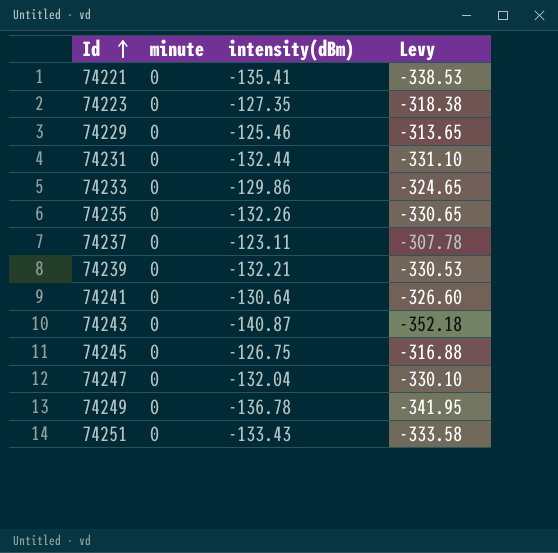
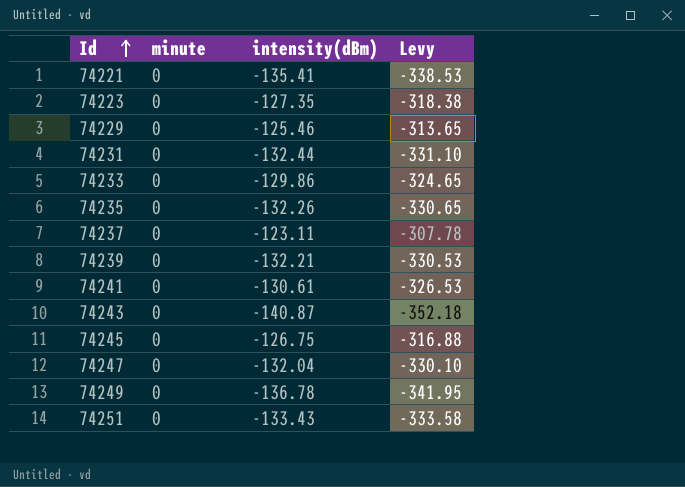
74241 | intensity(dBm): -130.64 -> -130.61
74241 | Levy: -326.60 -> -326.53

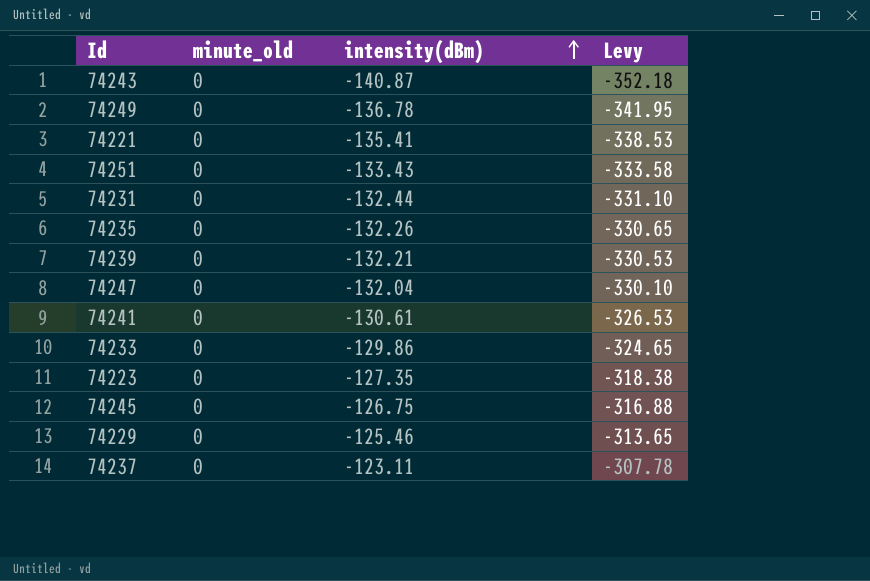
row order: Id ascending -> intensity(dBm) ascending
column name: minute -> minute_old

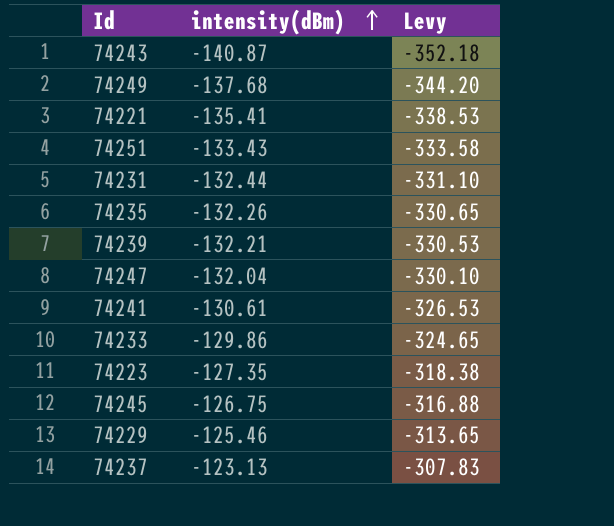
column minute_old | position: 2 -> none
74249 | intensity(dBm): -136.78 -> -137.68
74249 | Levy: -341.95 -> -344.20
74237 | intensity(dBm): -123.11 -> -123.13
74237 | Levy: -307.78 -> -307.83

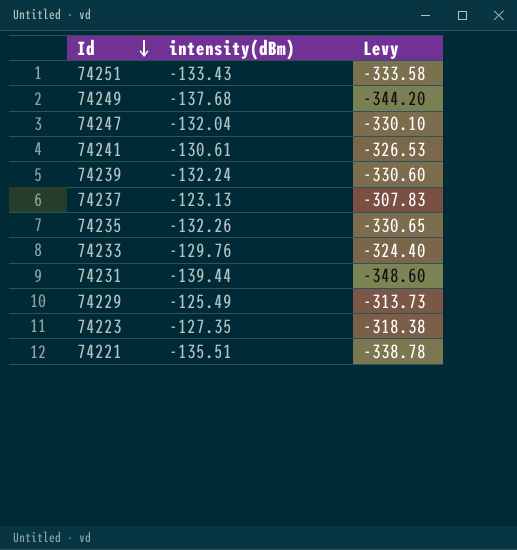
row order: intensity(dBm) ascending -> Id descending
row 74243: -140.87 | -352.18 -> none
row 74245: -126.75 | -316.88 -> none
74239 | intensity(dBm): -132.21 -> -132.24
74239 | Levy: -330.53 -> -330.60
74233 | intensity(dBm): -129.86 -> -129.76
74233 | Levy: -324.65 -> -324.40
74231 | intensity(dBm): -132.44 -> -139.44
74231 | Levy: -331.10 -> -348.60
74229 | intensity(dBm): -125.46 -> -125.49
74229 | Levy: -313.65 -> -313.73
74221 | intensity(dBm): -135.41 -> -135.51
74221 | Levy: -338.53 -> -338.78

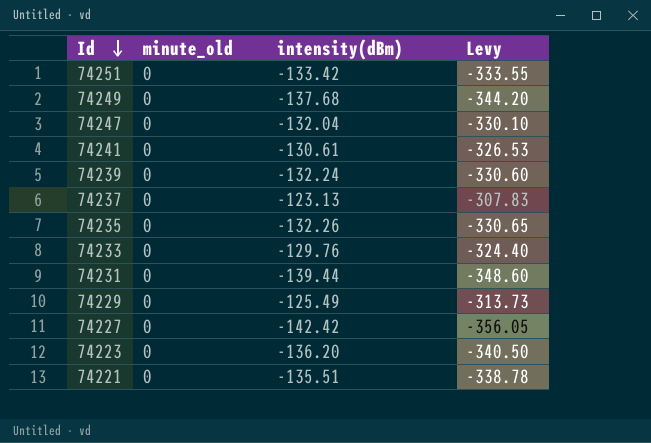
column minute_old | position: none -> 2
74251 | intensity(dBm): -133.43 -> -133.42
74251 | Levy: -333.58 -> -333.55
row 74227: none -> 0 | -142.42 | -356.05
74223 | intensity(dBm): -127.35 -> -136.20
74223 | Levy: -318.38 -> -340.50

